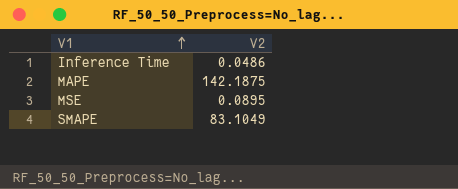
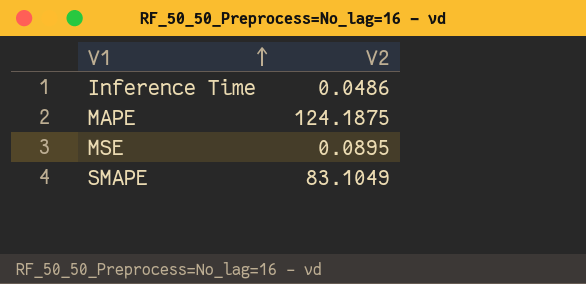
MAPE | V2: 142.1875 -> 124.1875

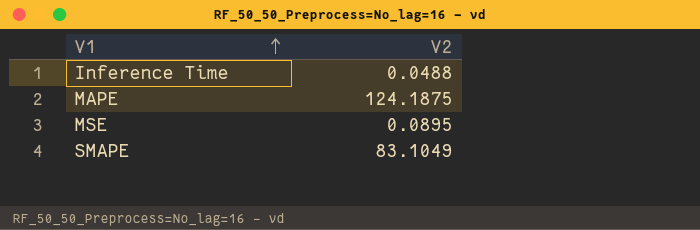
Inference Time | V2: 0.0486 -> 0.0488

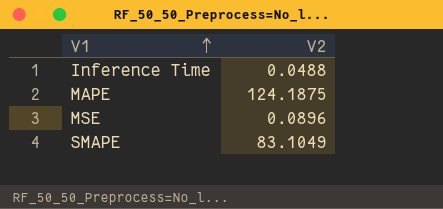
MSE | V2: 0.0895 -> 0.0896

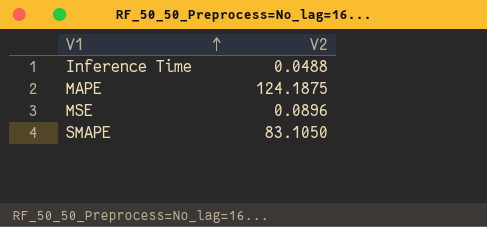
SMAPE | V2: 83.1049 -> 83.1050

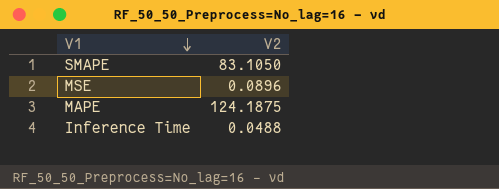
row order: V1 ascending -> V1 descending

